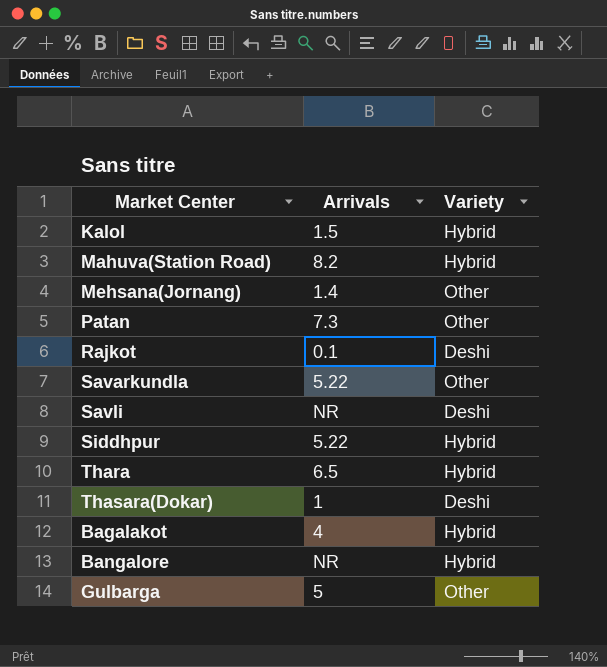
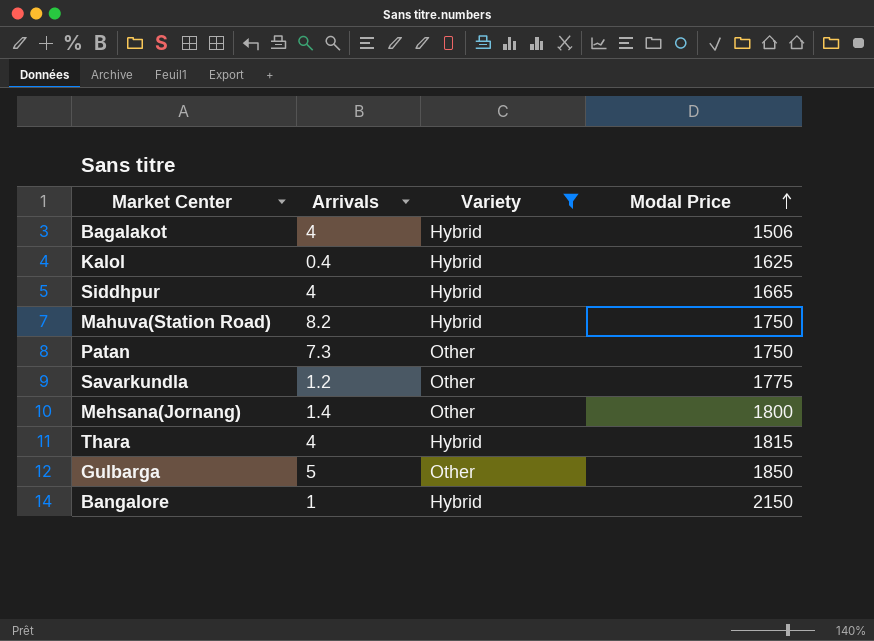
filter: none -> Variety != Deshi
row order: none -> Modal Price ascending
column Modal Price | position: none -> 4
Kalol | Arrivals: 1.5 -> 0.4
Siddhpur | Arrivals: 5.22 -> 4
Savarkundla | Arrivals: 5.22 -> 1.2
Thara | Arrivals: 6.5 -> 4
Bangalore | Arrivals: NR -> 1

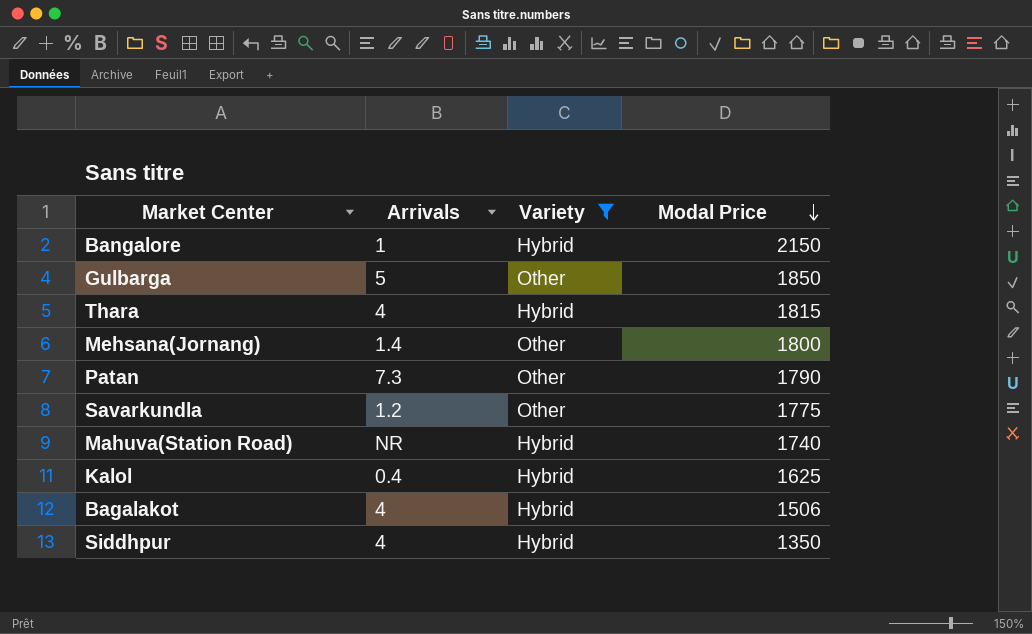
row order: Modal Price ascending -> Modal Price descending
Patan | Modal Price: 1750 -> 1790
Mahuva(Station Road) | Arrivals: 8.2 -> NR
Mahuva(Station Road) | Modal Price: 1750 -> 1740
Siddhpur | Modal Price: 1665 -> 1350

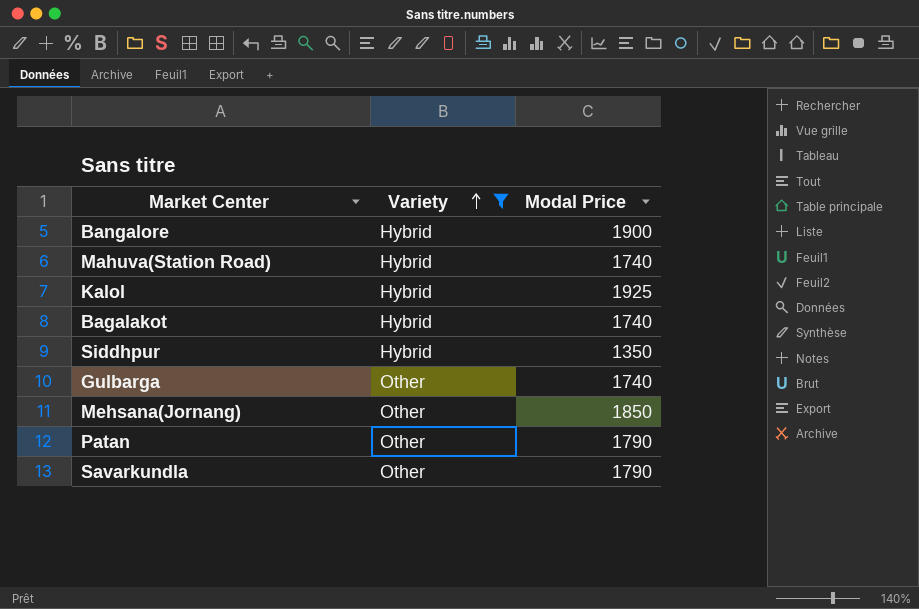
row order: Modal Price descending -> Variety ascending
column Arrivals | position: 2 -> none
row Thara: 4 | Hybrid | 1815 -> none
Bangalore | Modal Price: 2150 -> 1900
Kalol | Modal Price: 1625 -> 1925
Bagalakot | Modal Price: 1506 -> 1740
Gulbarga | Modal Price: 1850 -> 1740
Mehsana(Jornang) | Modal Price: 1800 -> 1850
Savarkundla | Modal Price: 1775 -> 1790

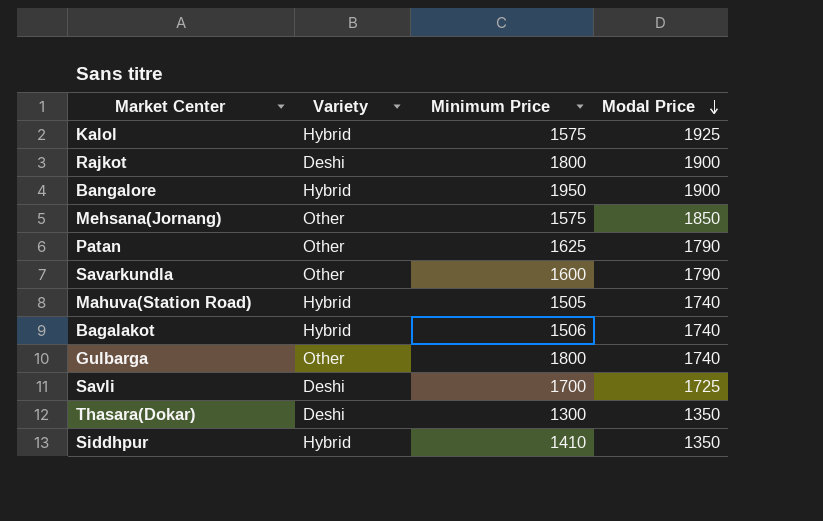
filter: Variety != Deshi -> none
row order: Variety ascending -> Modal Price descending
column Minimum Price | position: none -> 3

